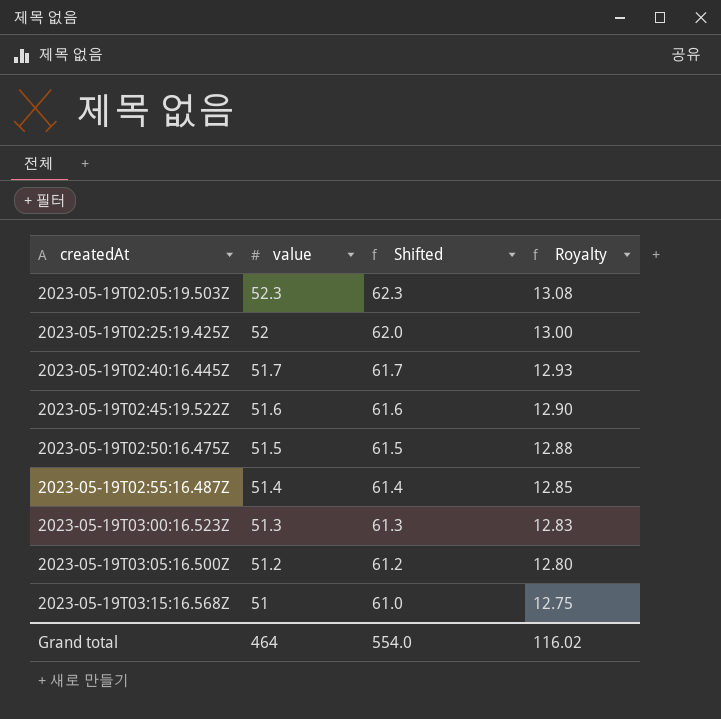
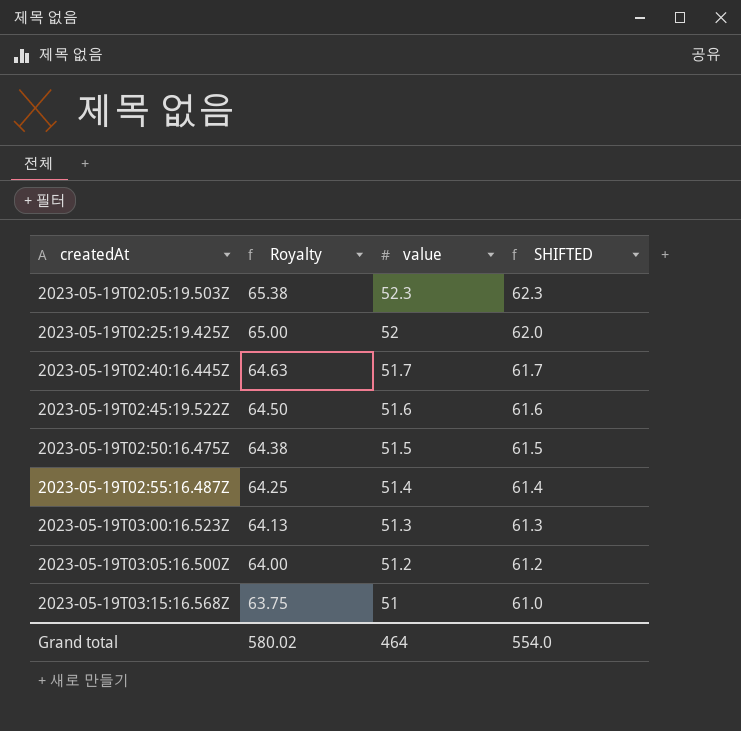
column Royalty | formula: [value] * 0.25 -> [value] * 1.25
column Royalty | position: 4 -> 2
column name: Shifted -> SHIFTED
Grand total | Royalty: 116.02 -> 580.02

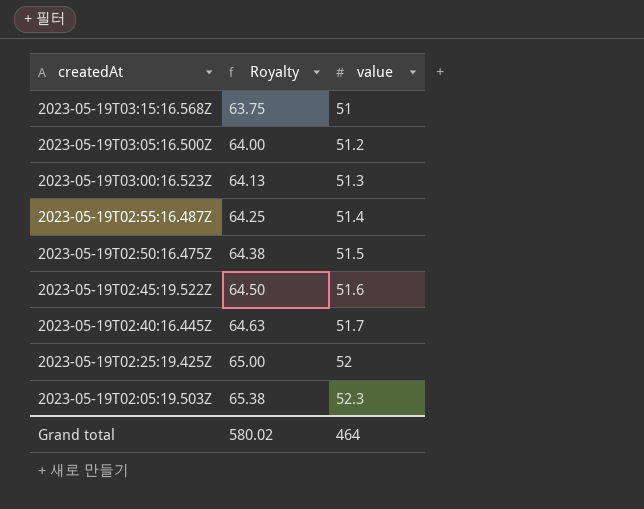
row order: createdAt ascending -> createdAt descending
column SHIFTED | formula: [value] + 10 -> none

